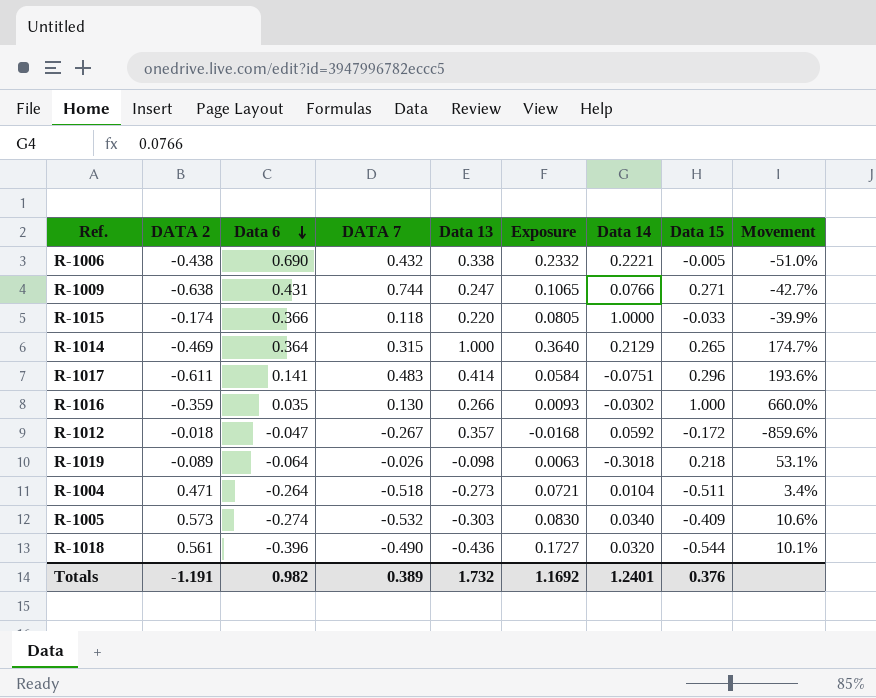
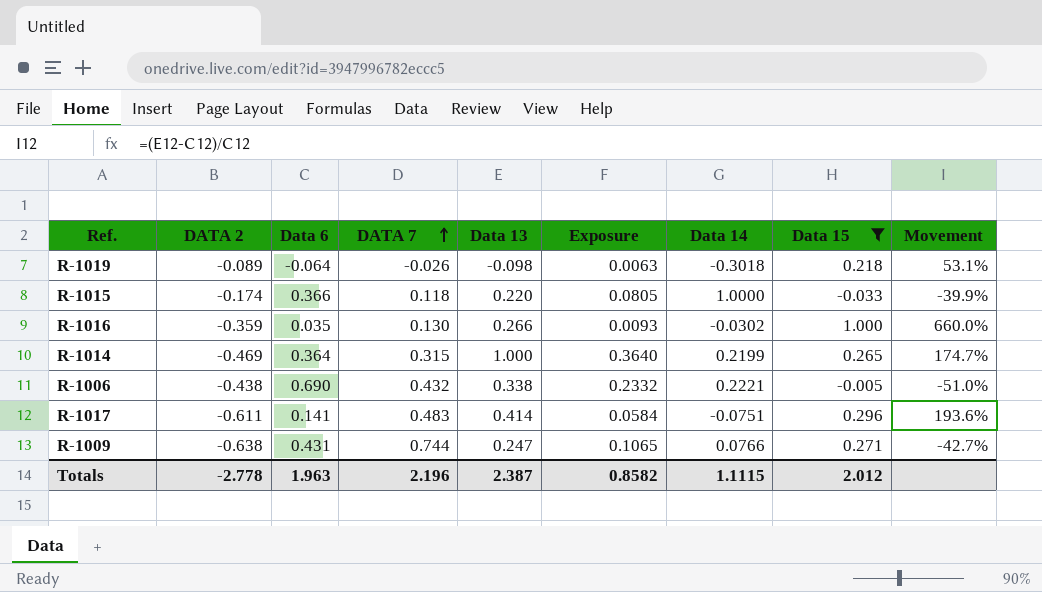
filter: none -> Data 15 >= -0.033
row order: Data 6 descending -> DATA 7 ascending
R-1014 | Data 14: 0.2129 -> 0.2199
Totals | DATA 2: -1.191 -> -2.778
Totals | Data 6: 0.982 -> 1.963
Totals | DATA 7: 0.389 -> 2.196
Totals | Data 13: 1.732 -> 2.387
Totals | Exposure: 1.1692 -> 0.8582
Totals | Data 14: 1.2401 -> 1.1115
Totals | Data 15: 0.376 -> 2.012

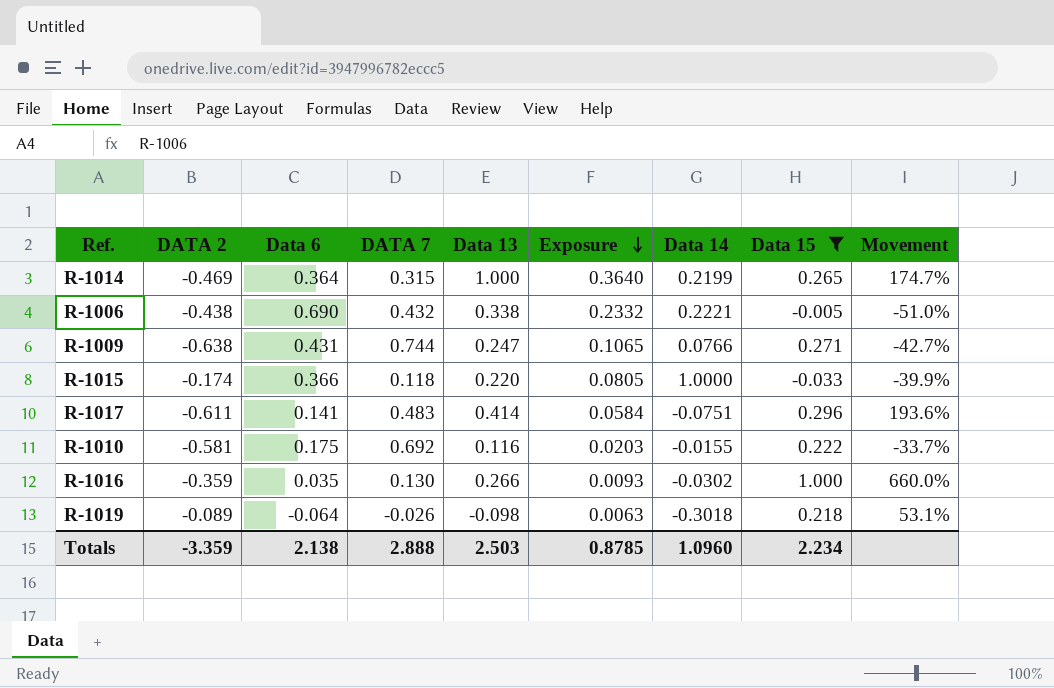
row order: DATA 7 ascending -> Exposure descending
row R-1010: none -> -0.581 | 0.175 | 0.692 | 0.116 | 0.0203 | -0.0155 | 0.222 | -33.7%
Totals | DATA 2: -2.778 -> -3.359
Totals | Data 6: 1.963 -> 2.138
Totals | DATA 7: 2.196 -> 2.888
Totals | Data 13: 2.387 -> 2.503
Totals | Exposure: 0.8582 -> 0.8785
Totals | Data 14: 1.1115 -> 1.0960
Totals | Data 15: 2.012 -> 2.234

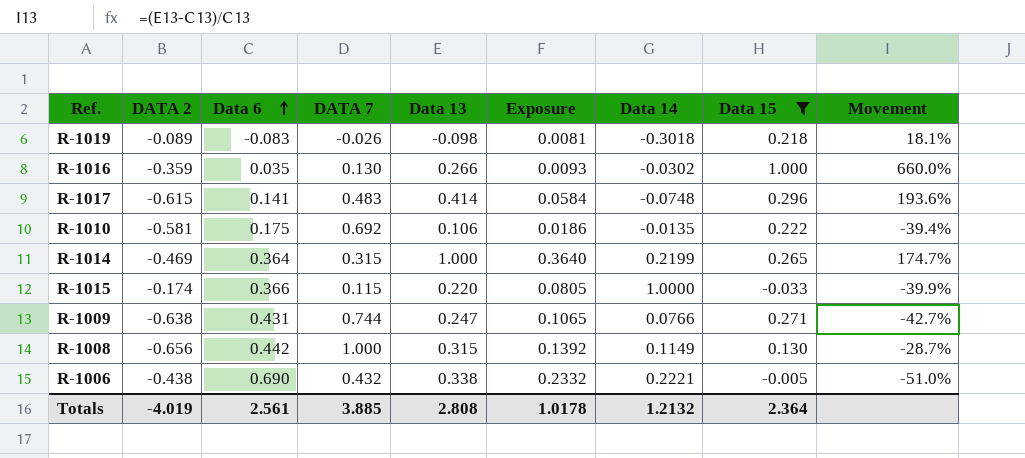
row order: Exposure descending -> Data 6 ascending
R-1019 | Data 6: -0.064 -> -0.083
R-1019 | Exposure: 0.0063 -> 0.0081
R-1019 | Movement: 53.1% -> 18.1%
R-1017 | DATA 2: -0.611 -> -0.615
R-1017 | Data 14: -0.0751 -> -0.0748
R-1010 | Data 13: 0.116 -> 0.106
R-1010 | Exposure: 0.0203 -> 0.0186
R-1010 | Data 14: -0.0155 -> -0.0135
R-1010 | Movement: -33.7% -> -39.4%
R-1015 | DATA 7: 0.118 -> 0.115
row R-1008: none -> -0.656 | 0.442 | 1.000 | 0.315 | 0.1392 | 0.1149 | 0.130 | -28.7%
Totals | DATA 2: -3.359 -> -4.019
Totals | Data 6: 2.138 -> 2.561
Totals | DATA 7: 2.888 -> 3.885
Totals | Data 13: 2.503 -> 2.808
Totals | Exposure: 0.8785 -> 1.0178
Totals | Data 14: 1.0960 -> 1.2132
Totals | Data 15: 2.234 -> 2.364

